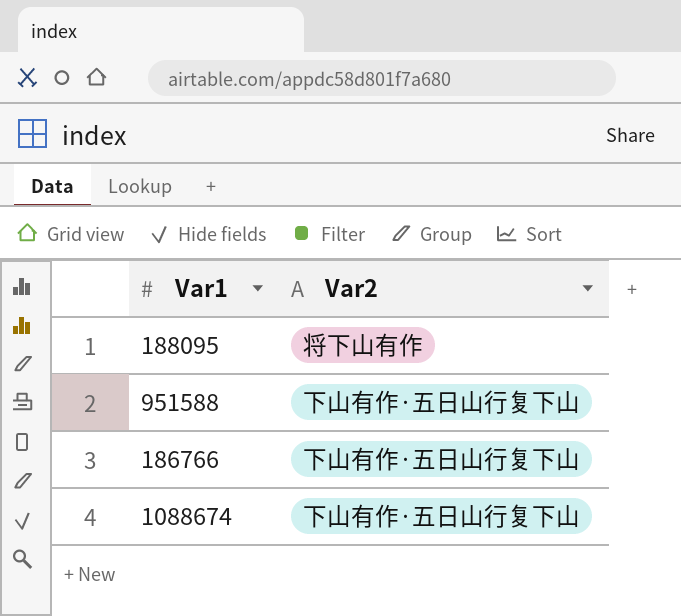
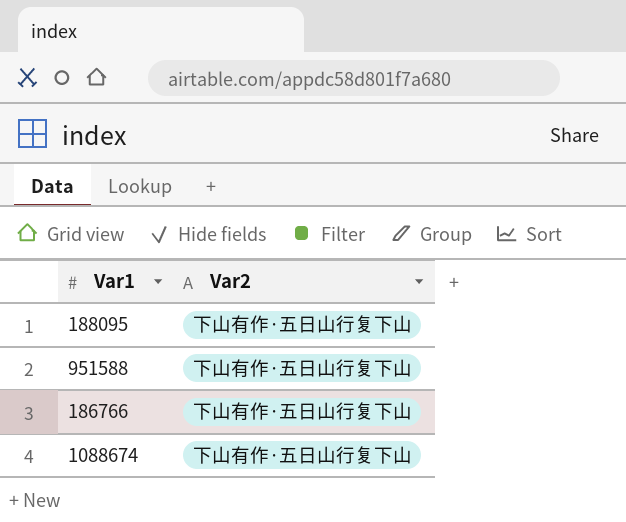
188095 | Var2: 将下山有作 -> 下山有作·五日山行复下山

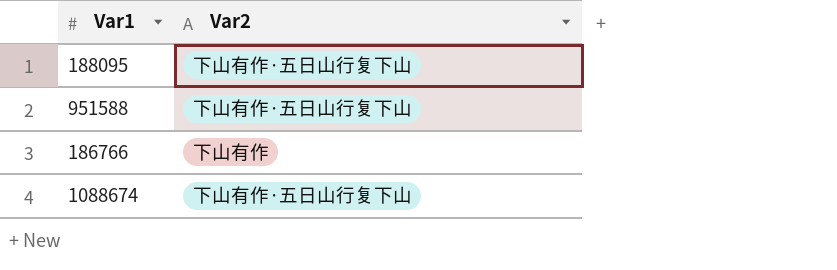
186766 | Var2: 下山有作·五日山行复下山 -> 下山有作

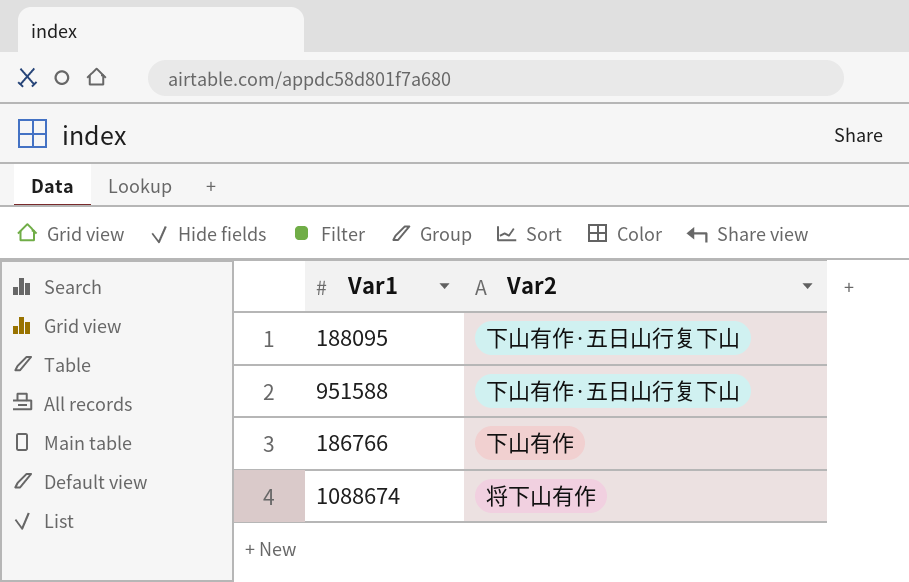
1088674 | Var2: 下山有作·五日山行复下山 -> 将下山有作

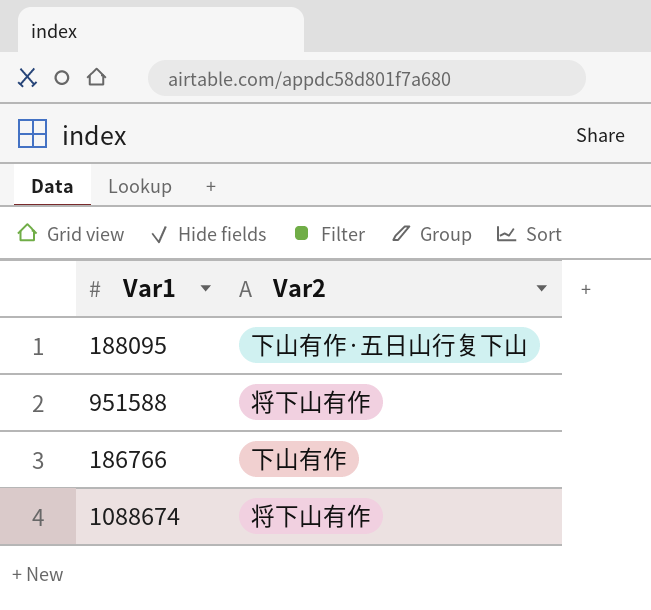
951588 | Var2: 下山有作·五日山行复下山 -> 将下山有作

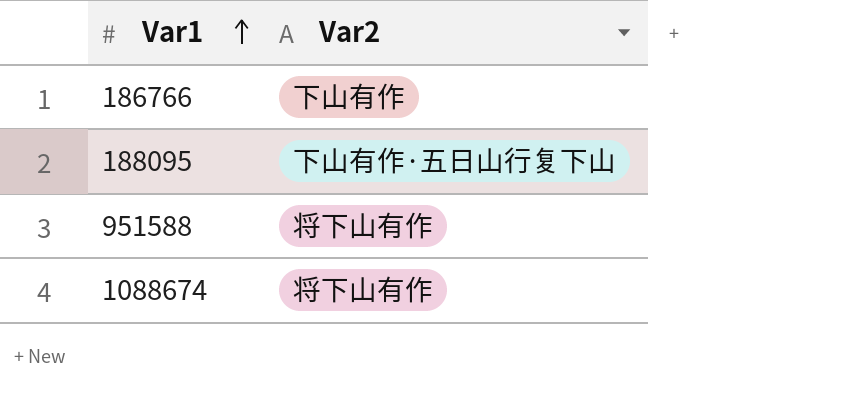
row order: none -> Var1 ascending

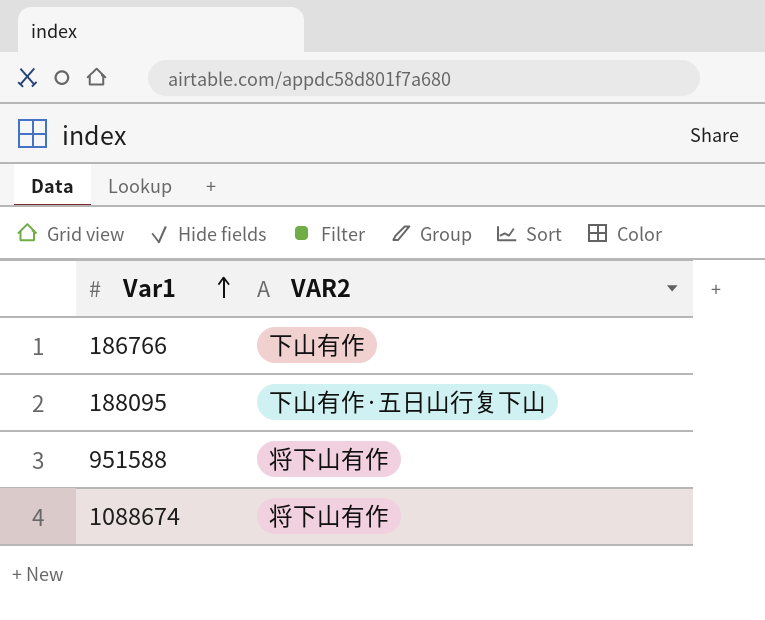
column name: Var2 -> VAR2

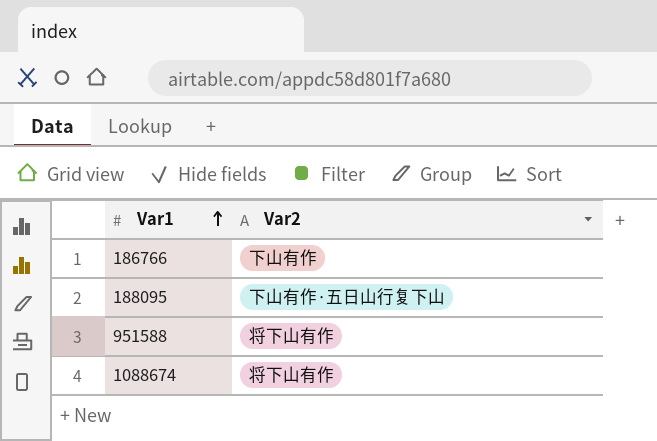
column name: VAR2 -> Var2

